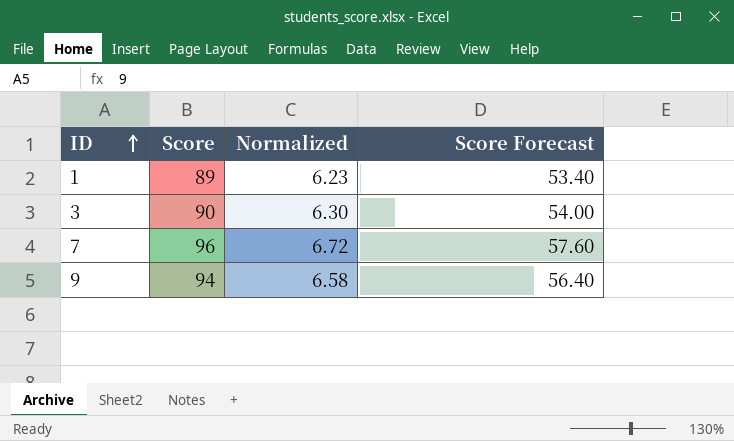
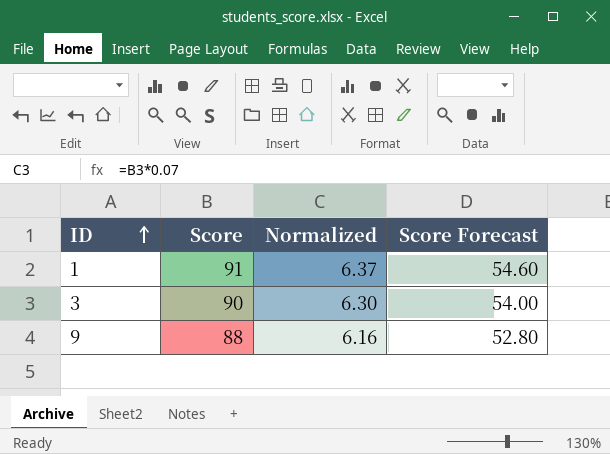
row 7: 96 | 6.72 | 57.60 -> none
1 | Score: 89 -> 91
1 | Normalized: 6.23 -> 6.37
1 | Score Forecast: 53.40 -> 54.60
9 | Score: 94 -> 88
9 | Normalized: 6.58 -> 6.16
9 | Score Forecast: 56.40 -> 52.80

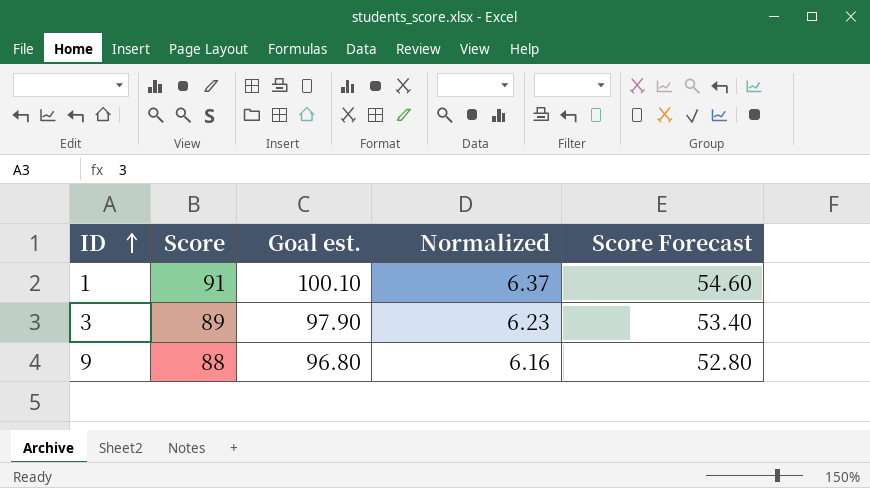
column Goal est. | formula: none -> [Score] * 1.1
3 | Score: 90 -> 89
3 | Normalized: 6.30 -> 6.23
3 | Score Forecast: 54.00 -> 53.40

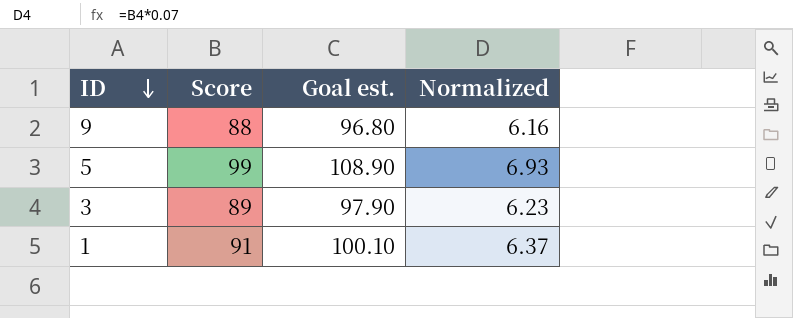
row order: ID ascending -> ID descending
column Score Forecast | formula: [Score] * 0.6 -> none
row 5: none -> 99 | 108.90 | 6.93

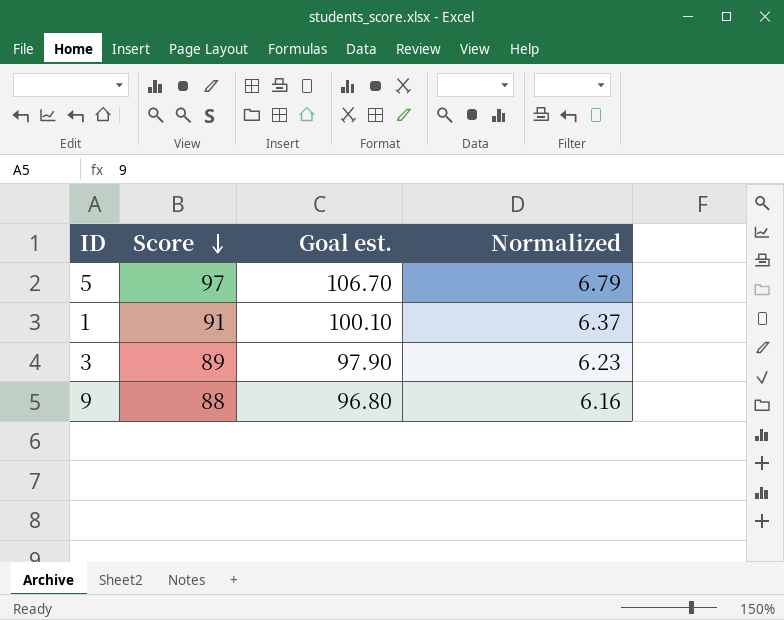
row order: ID descending -> Score descending
5 | Score: 99 -> 97
5 | Goal est.: 108.90 -> 106.70
5 | Normalized: 6.93 -> 6.79

